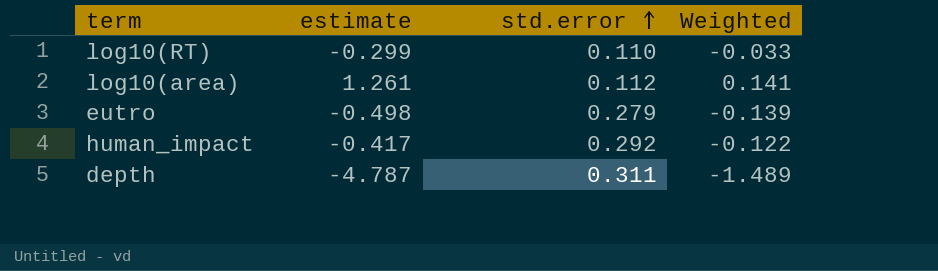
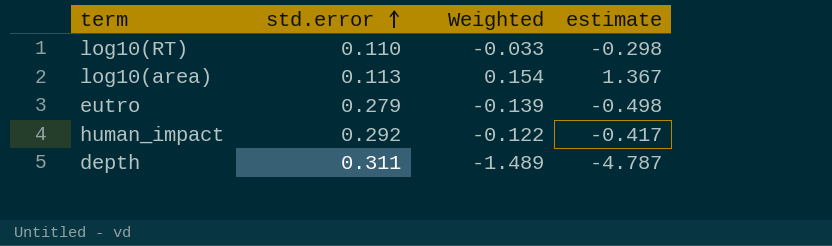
column estimate | position: 2 -> 4
log10(RT) | estimate: -0.299 -> -0.298
log10(area) | std.error: 0.112 -> 0.113
log10(area) | Weighted: 0.141 -> 0.154
log10(area) | estimate: 1.261 -> 1.367

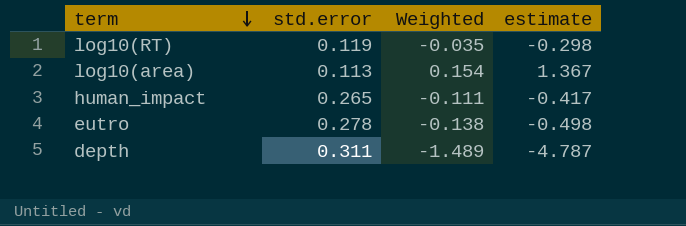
row order: std.error ascending -> term descending
log10(RT) | std.error: 0.110 -> 0.119
log10(RT) | Weighted: -0.033 -> -0.035
human_impact | std.error: 0.292 -> 0.265
human_impact | Weighted: -0.122 -> -0.111
eutro | std.error: 0.279 -> 0.278
eutro | Weighted: -0.139 -> -0.138

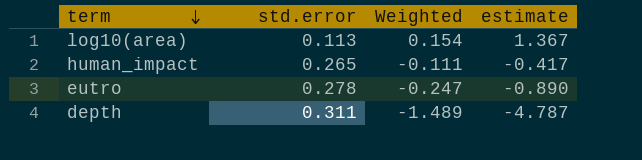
row log10(RT): 0.119 | -0.035 | -0.298 -> none
eutro | Weighted: -0.138 -> -0.247
eutro | estimate: -0.498 -> -0.890

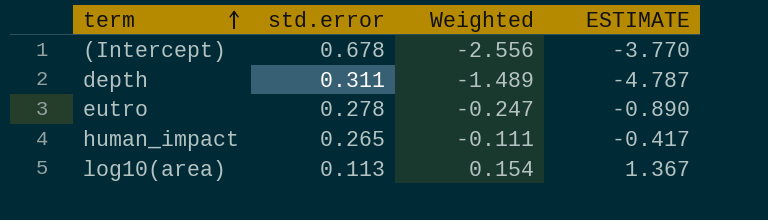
row order: term descending -> term ascending
column name: estimate -> ESTIMATE
row (Intercept): none -> 0.678 | -2.556 | -3.770

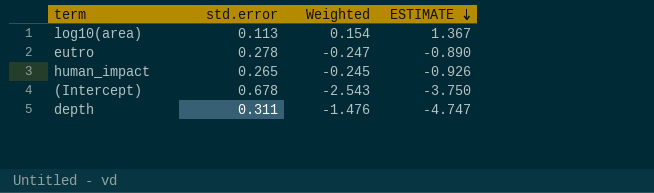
row order: term ascending -> ESTIMATE descending
human_impact | Weighted: -0.111 -> -0.245
human_impact | ESTIMATE: -0.417 -> -0.926
(Intercept) | Weighted: -2.556 -> -2.543
(Intercept) | ESTIMATE: -3.770 -> -3.750
depth | Weighted: -1.489 -> -1.476
depth | ESTIMATE: -4.787 -> -4.747

